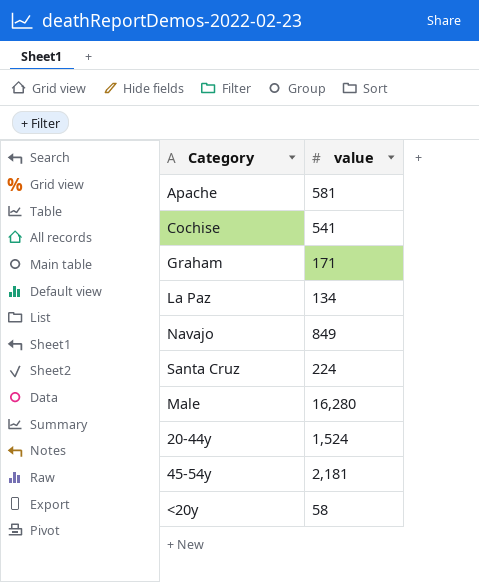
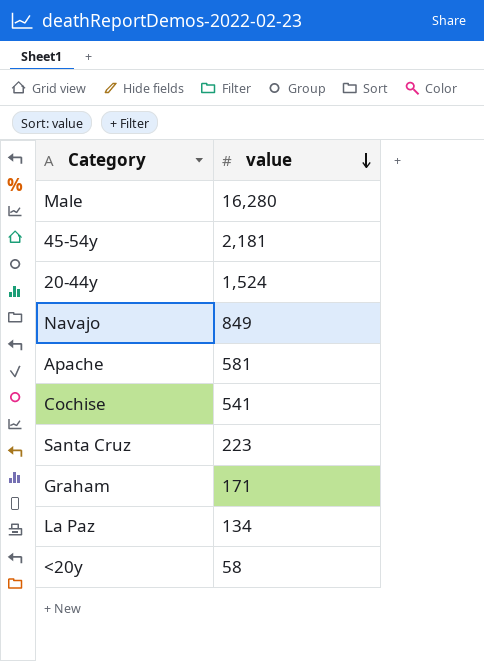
row order: none -> value descending
Santa Cruz | value: 224 -> 223

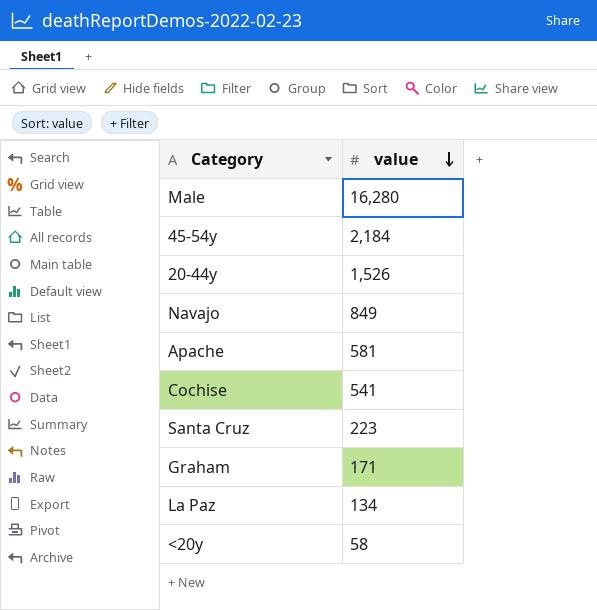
45-54y | value: 2,181 -> 2,184
20-44y | value: 1,524 -> 1,526

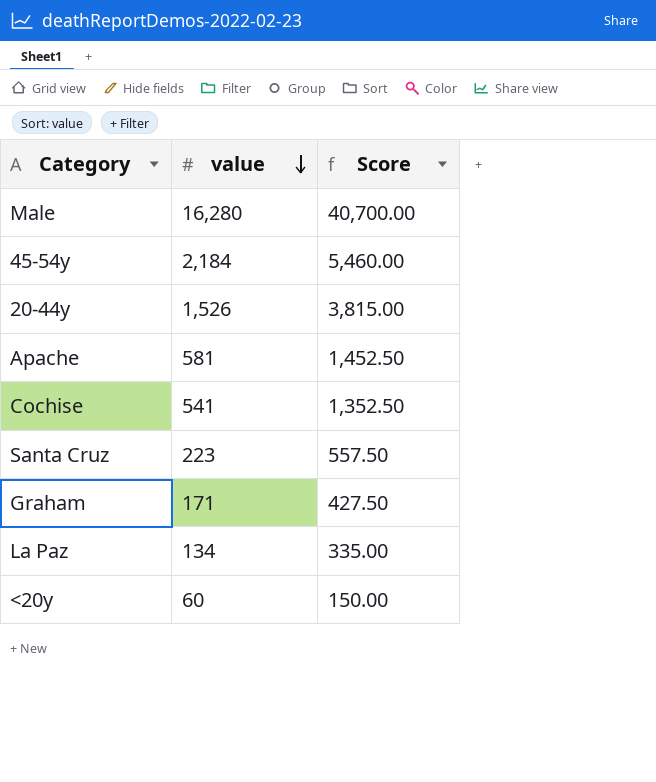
column Score | formula: none -> [value] * 2.5
row Navajo: 849 -> none
<20y | value: 58 -> 60

